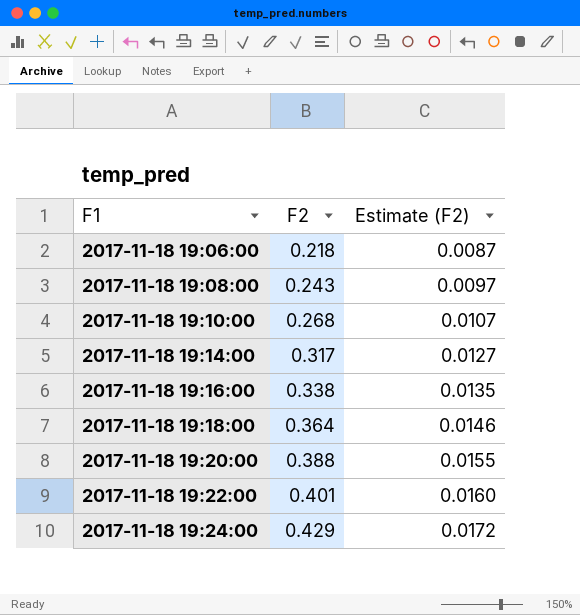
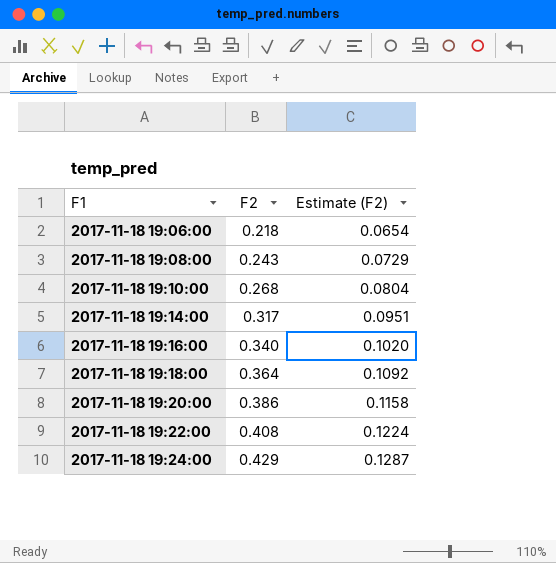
column Estimate (F2) | formula: [F2] * 0.04 -> [F2] * 0.3
2017-11-18 19:16:00 | F2: 0.338 -> 0.340
2017-11-18 19:20:00 | F2: 0.388 -> 0.386
2017-11-18 19:22:00 | F2: 0.401 -> 0.408

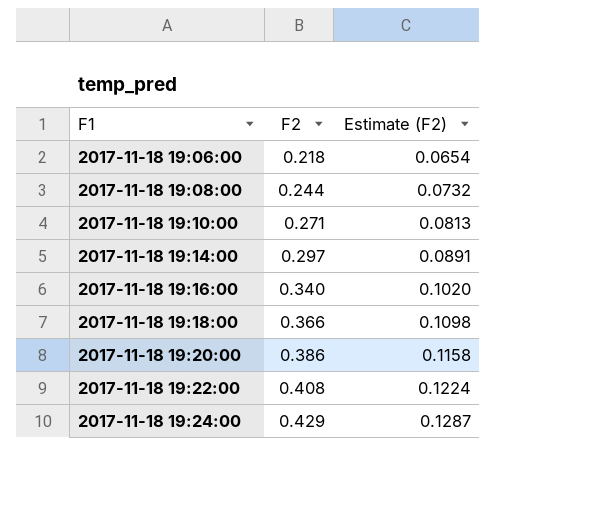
2017-11-18 19:08:00 | F2: 0.243 -> 0.244
2017-11-18 19:08:00 | Estimate (F2): 0.0729 -> 0.0732
2017-11-18 19:10:00 | F2: 0.268 -> 0.271
2017-11-18 19:10:00 | Estimate (F2): 0.0804 -> 0.0813
2017-11-18 19:14:00 | F2: 0.317 -> 0.297
2017-11-18 19:14:00 | Estimate (F2): 0.0951 -> 0.0891
2017-11-18 19:18:00 | F2: 0.364 -> 0.366
2017-11-18 19:18:00 | Estimate (F2): 0.1092 -> 0.1098

